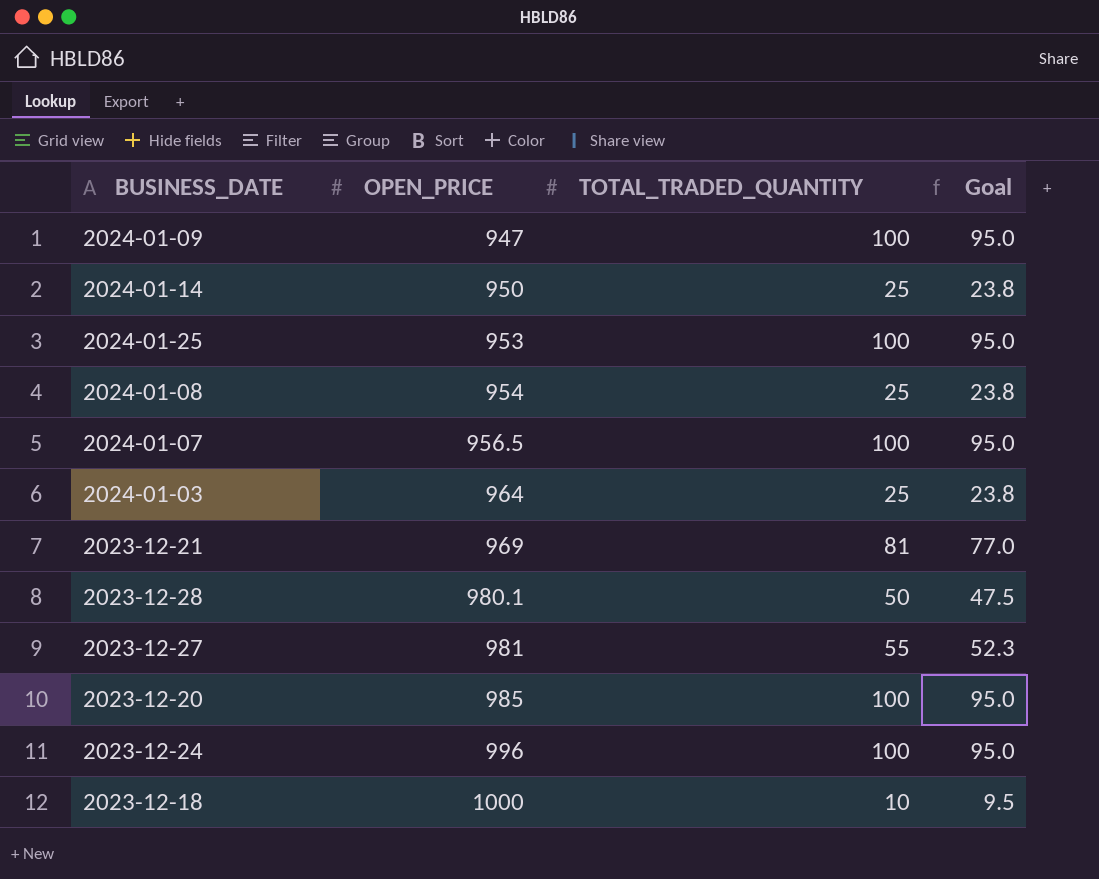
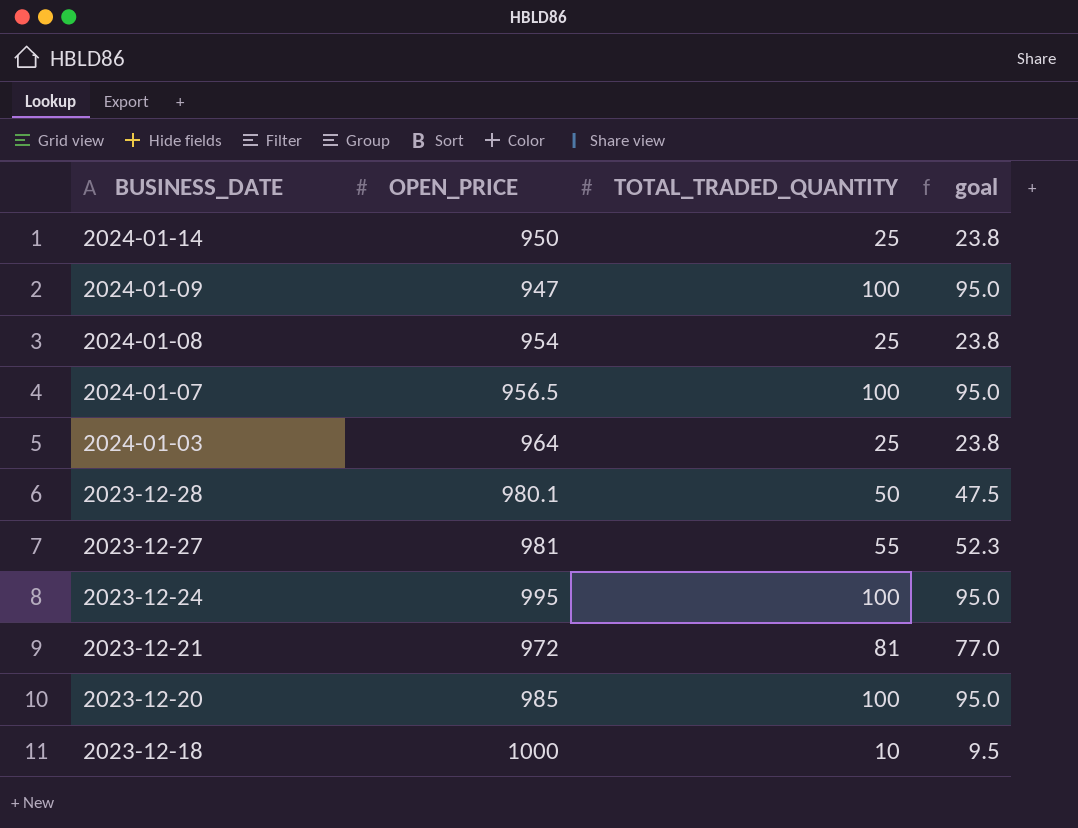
row order: OPEN_PRICE ascending -> BUSINESS_DATE descending
column name: Goal -> goal
row 2024-01-25: 953 | 100 | 95.0 -> none
2023-12-24 | OPEN_PRICE: 996 -> 995
2023-12-21 | OPEN_PRICE: 969 -> 972

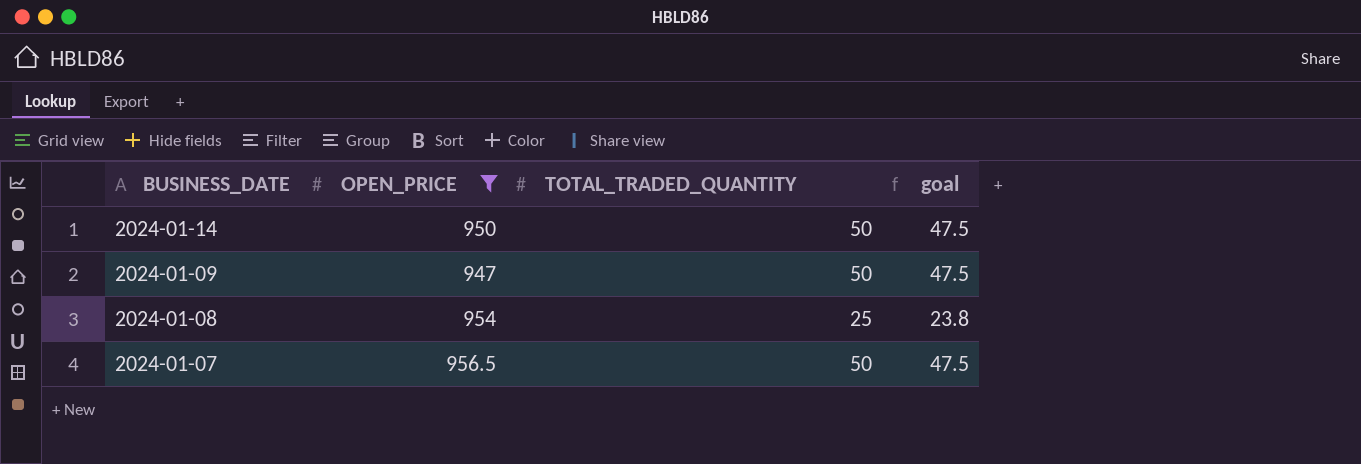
filter: none -> OPEN_PRICE <= 956.5
2024-01-14 | TOTAL_TRADED_QUANTITY: 25 -> 50
2024-01-14 | goal: 23.8 -> 47.5
2024-01-09 | TOTAL_TRADED_QUANTITY: 100 -> 50
2024-01-09 | goal: 95.0 -> 47.5
2024-01-07 | TOTAL_TRADED_QUANTITY: 100 -> 50
2024-01-07 | goal: 95.0 -> 47.5

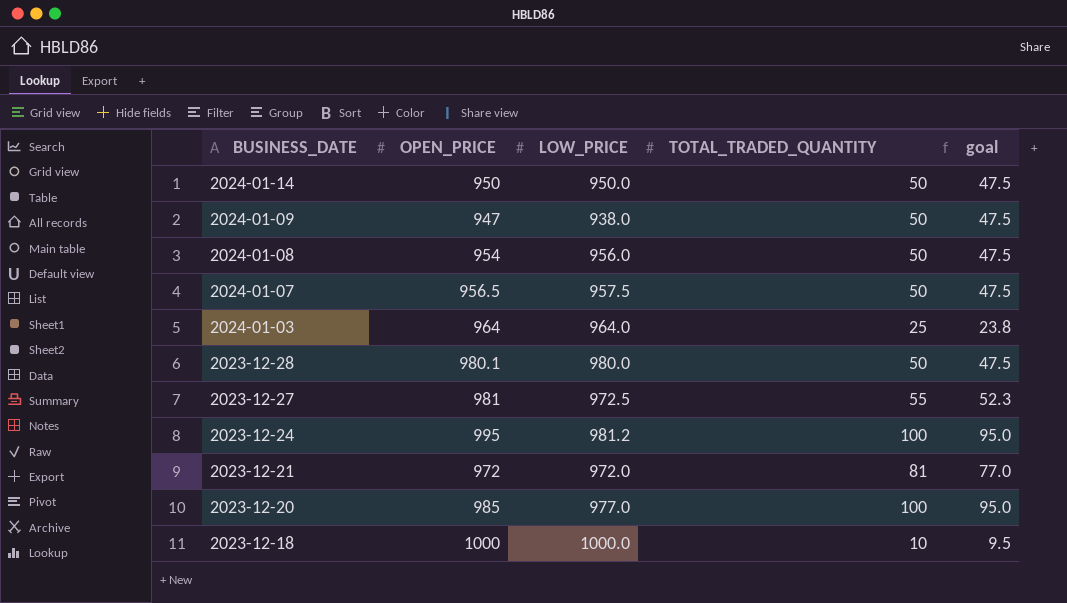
filter: OPEN_PRICE <= 956.5 -> none
column LOW_PRICE | position: none -> 3
2024-01-08 | TOTAL_TRADED_QUANTITY: 25 -> 50
2024-01-08 | goal: 23.8 -> 47.5

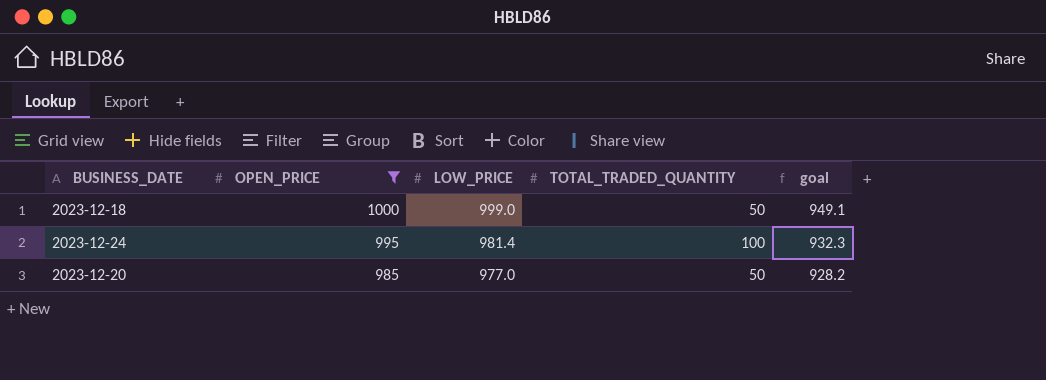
filter: none -> OPEN_PRICE >= 985
row order: BUSINESS_DATE descending -> OPEN_PRICE descending
column goal | formula: [TOTAL_TRADED_QUANTITY] * 0.95 -> [LOW_PRICE] * 0.95
2023-12-18 | LOW_PRICE: 1000.0 -> 999.0
2023-12-18 | TOTAL_TRADED_QUANTITY: 10 -> 50
2023-12-24 | LOW_PRICE: 981.2 -> 981.4
2023-12-20 | TOTAL_TRADED_QUANTITY: 100 -> 50

